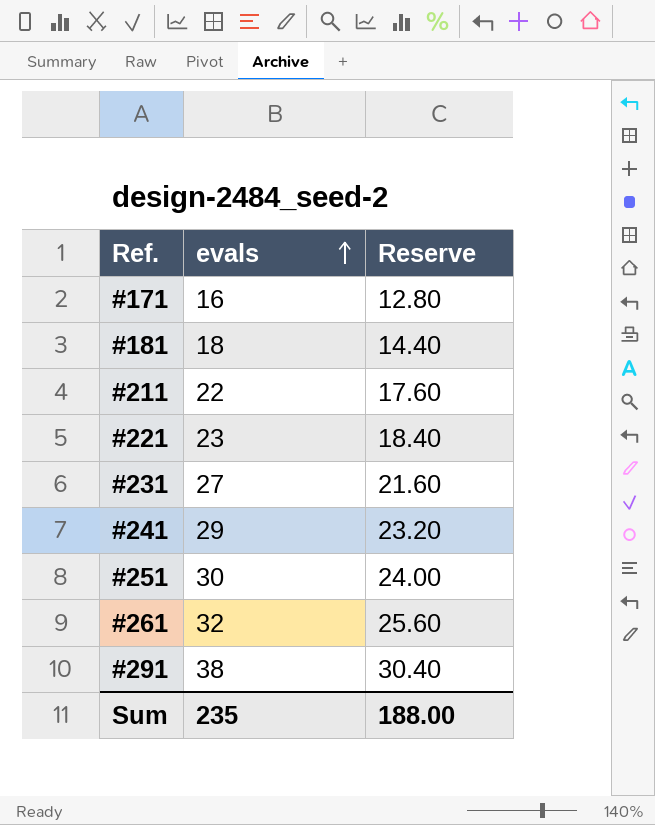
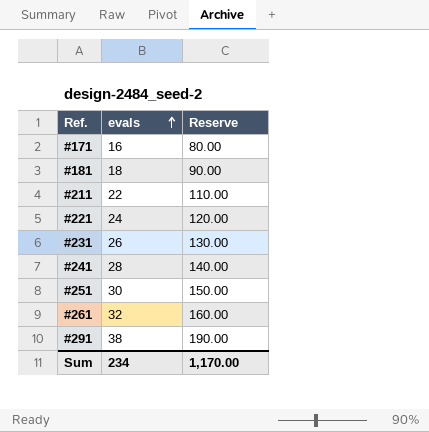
column Reserve | formula: [evals] * 0.8 -> [evals] * 5
#221 | evals: 23 -> 24
#231 | evals: 27 -> 26
#241 | evals: 29 -> 28
Sum | evals: 235 -> 234
Sum | Reserve: 188.00 -> 1,170.00

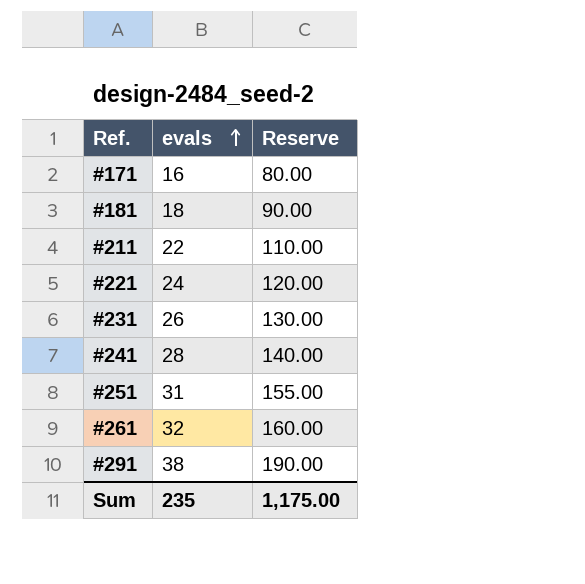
#251 | evals: 30 -> 31
#251 | Reserve: 150.00 -> 155.00
Sum | evals: 234 -> 235
Sum | Reserve: 1,170.00 -> 1,175.00

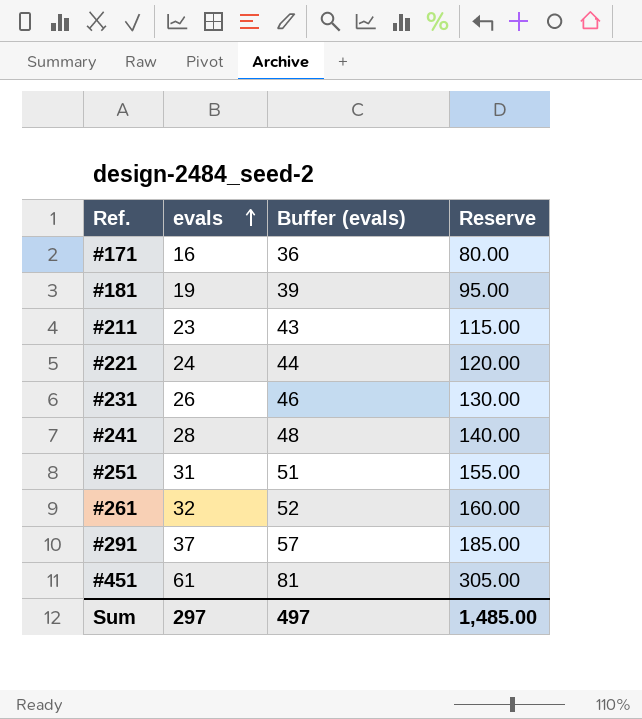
column Buffer (evals) | formula: none -> [evals] + 20
#181 | evals: 18 -> 19
#181 | Reserve: 90.00 -> 95.00
#211 | evals: 22 -> 23
#211 | Reserve: 110.00 -> 115.00
#291 | evals: 38 -> 37
#291 | Reserve: 190.00 -> 185.00
row #451: none -> 61 | 81 | 305.00
Sum | evals: 235 -> 297
Sum | Reserve: 1,175.00 -> 1,485.00

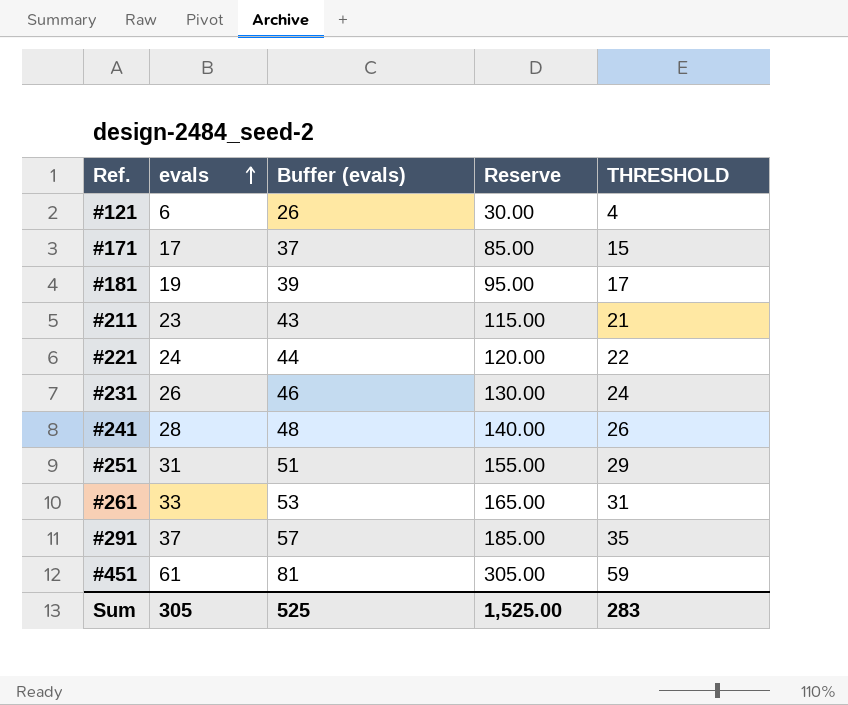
column THRESHOLD | formula: none -> [evals] - 2
row #121: none -> 6 | 26 | 30.00 | 4
#171 | evals: 16 -> 17
#171 | Buffer (evals): 36 -> 37
#171 | Reserve: 80.00 -> 85.00
#261 | evals: 32 -> 33
#261 | Buffer (evals): 52 -> 53
#261 | Reserve: 160.00 -> 165.00
Sum | evals: 297 -> 305
Sum | Buffer (evals): 497 -> 525
Sum | Reserve: 1,485.00 -> 1,525.00

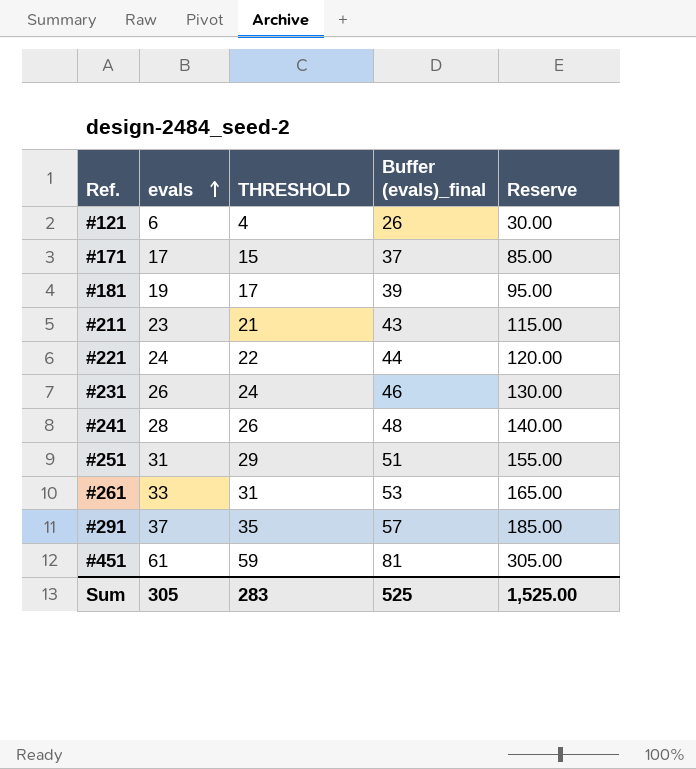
column THRESHOLD | position: 5 -> 3
column name: Buffer (evals) -> Buffer (evals)_final

